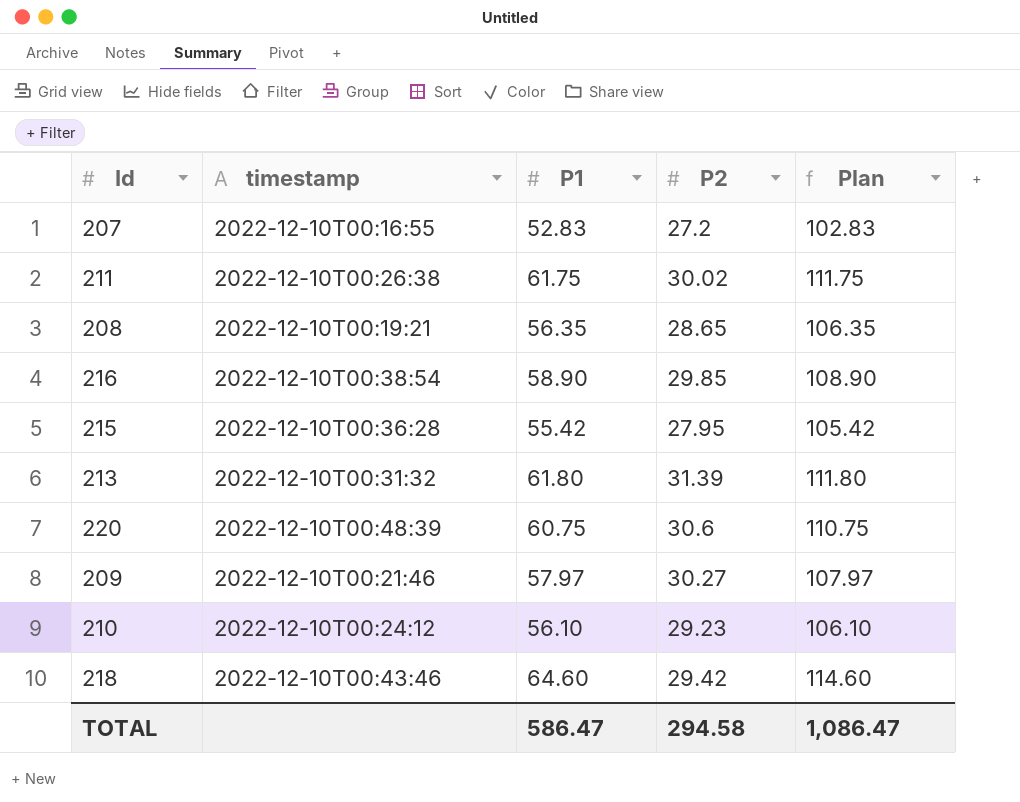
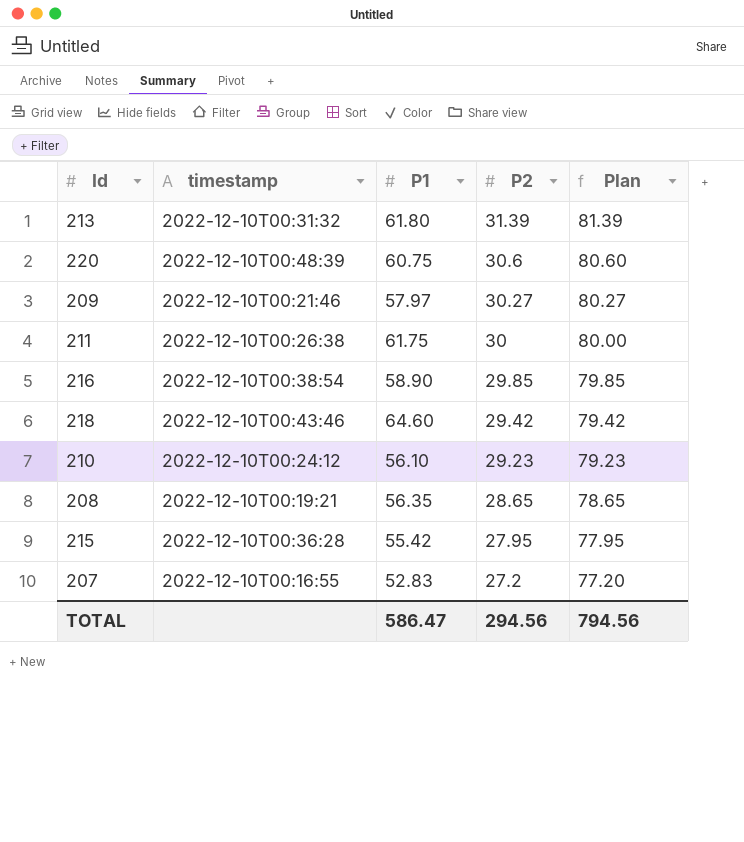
row order: none -> P2 descending
column Plan | formula: [P1] + 50 -> [P2] + 50
211 | P2: 30.02 -> 30
TOTAL | P2: 294.58 -> 294.56
TOTAL | Plan: 1,086.47 -> 794.56

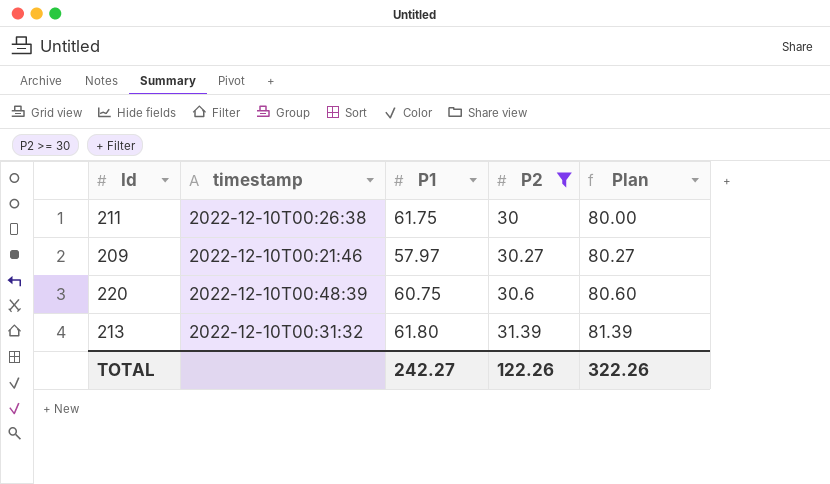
filter: none -> P2 >= 30
row order: P2 descending -> P2 ascending
TOTAL | P1: 586.47 -> 242.27
TOTAL | P2: 294.56 -> 122.26
TOTAL | Plan: 794.56 -> 322.26

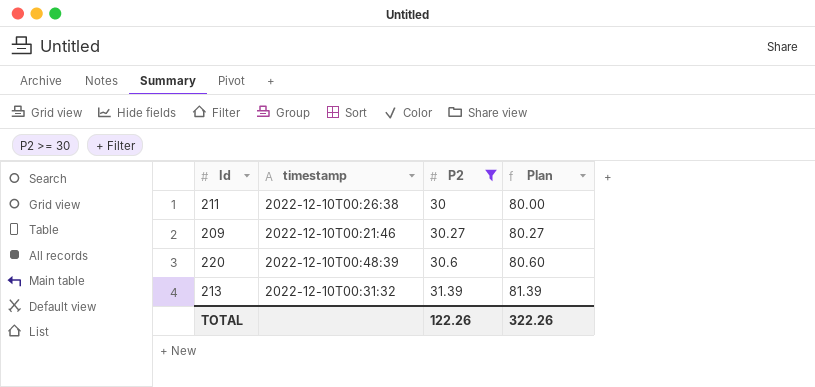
column P1 | position: 3 -> none

